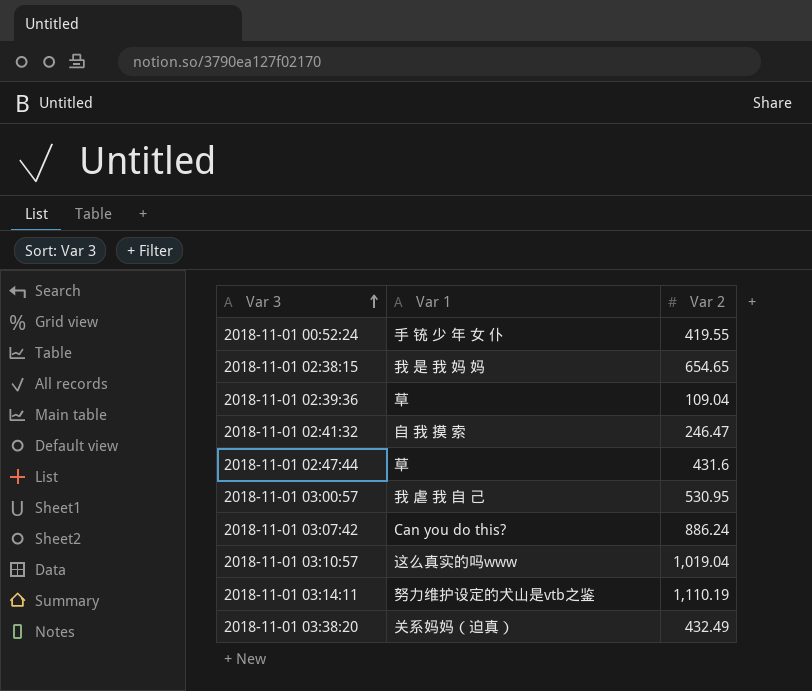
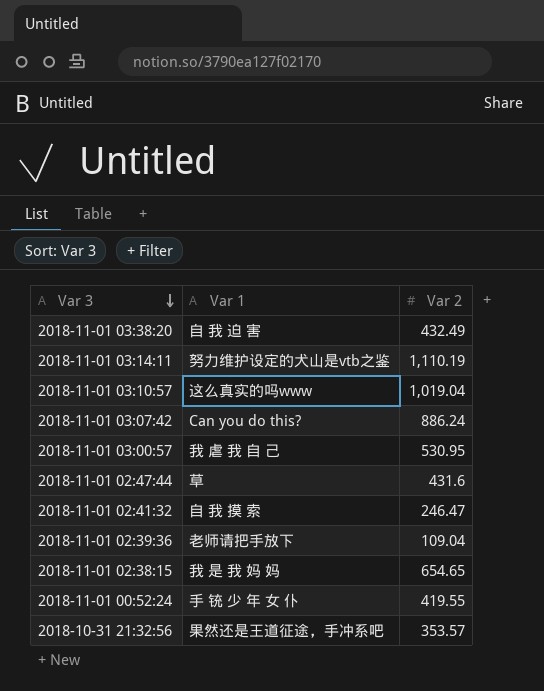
row order: Var 3 ascending -> Var 3 descending
2018-11-01 03:38:20 | Var 1: 关系妈妈（迫真） -> 自 我 迫 害
2018-11-01 02:39:36 | Var 1: 草 -> 老师请把手放下
row 2018-10-31 21:32:56: none -> 果然还是王道征途，手冲系吧 | 353.57

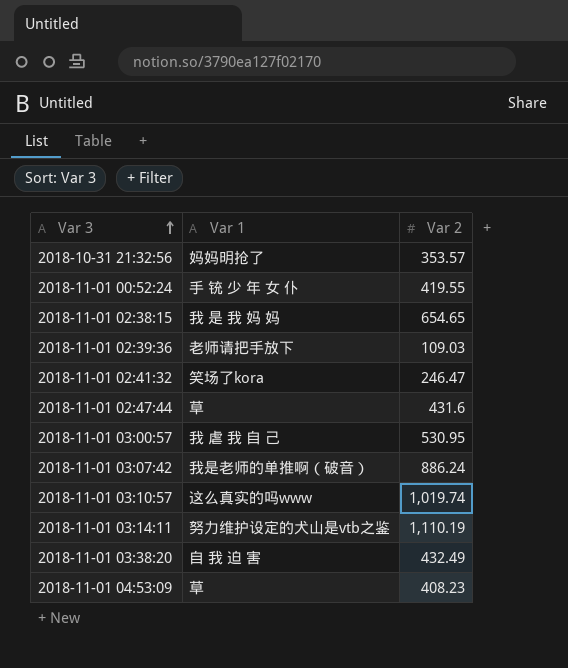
row order: Var 3 descending -> Var 3 ascending
2018-10-31 21:32:56 | Var 1: 果然还是王道征途，手冲系吧 -> 妈妈明抢了
2018-11-01 02:39:36 | Var 2: 109.04 -> 109.03
2018-11-01 02:41:32 | Var 1: 自 我 摸 索 -> 笑场了kora
2018-11-01 03:07:42 | Var 1: Can you do this? -> 我是老师的单推啊（破音）
2018-11-01 03:10:57 | Var 2: 1,019.04 -> 1,019.74
row 2018-11-01 04:53:09: none -> 草 | 408.23

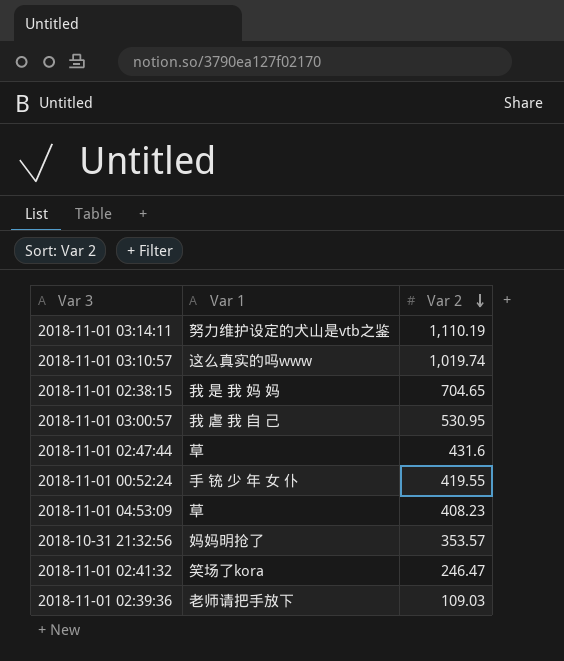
row order: Var 3 ascending -> Var 2 descending
row 2018-11-01 03:07:42: 我是老师的单推啊（破音） | 886.24 -> none
row 2018-11-01 03:38:20: 自 我 迫 害 | 432.49 -> none
2018-11-01 02:38:15 | Var 2: 654.65 -> 704.65

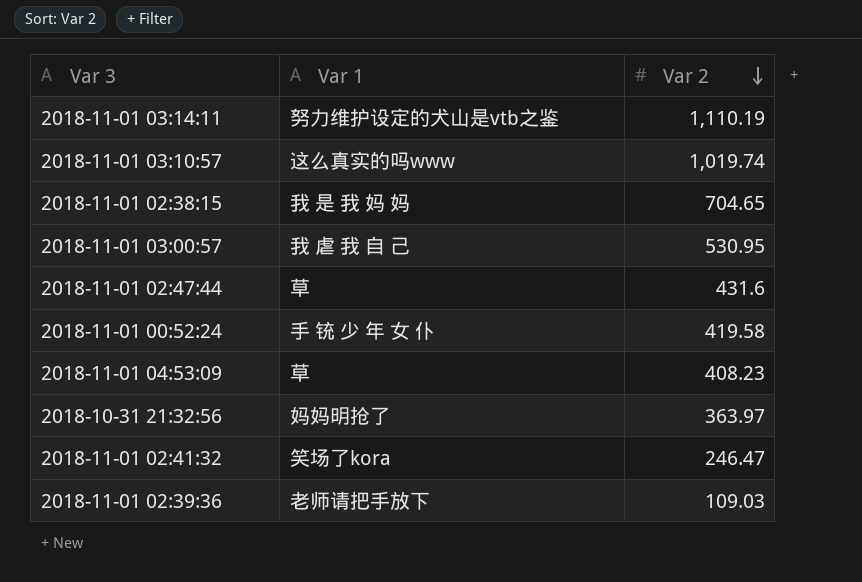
2018-11-01 00:52:24 | Var 2: 419.55 -> 419.58
2018-10-31 21:32:56 | Var 2: 353.57 -> 363.97

